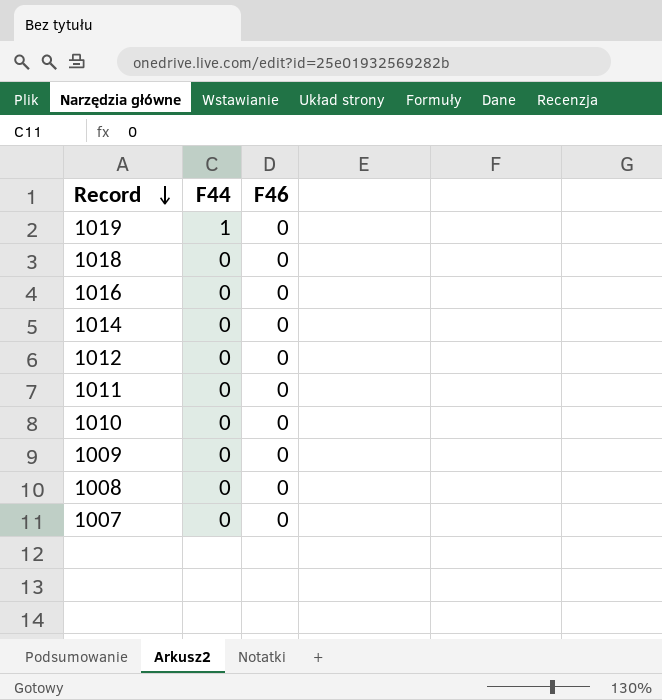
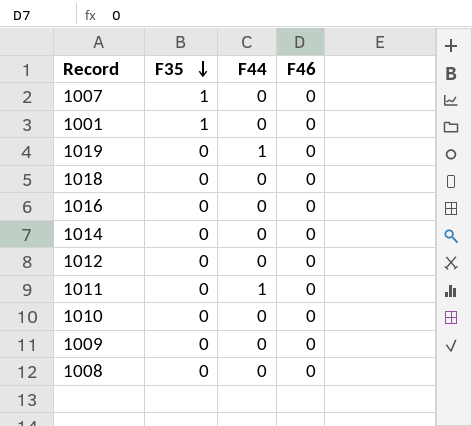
row order: Record descending -> F35 descending
column F35 | position: none -> 2
row 1001: none -> 1 | 0 | 0
1011 | F44: 0 -> 1

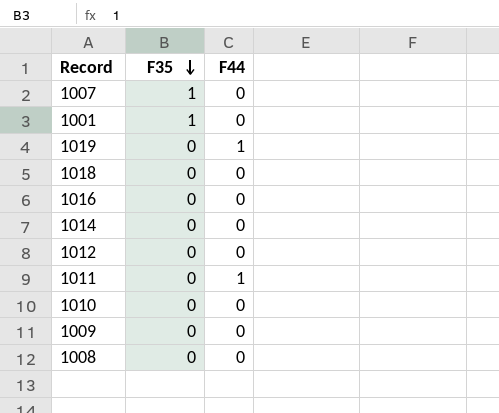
column F46 | position: 4 -> none

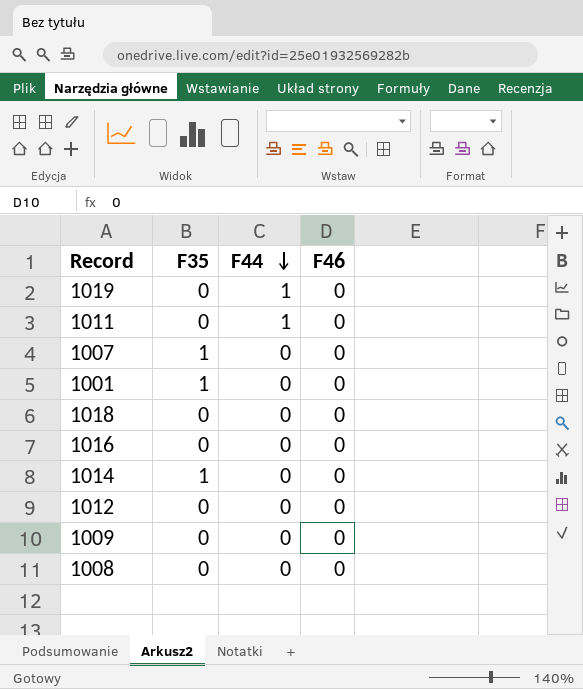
row order: F35 descending -> F44 descending
column F46 | position: none -> 4
row 1010: 0 | 0 -> none
1014 | F35: 0 -> 1

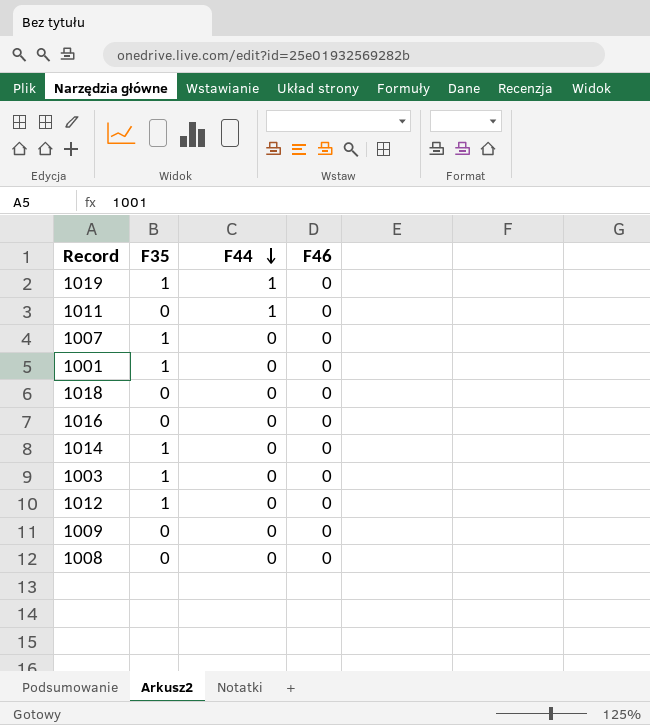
1019 | F35: 0 -> 1
row 1003: none -> 1 | 0 | 0
1012 | F35: 0 -> 1

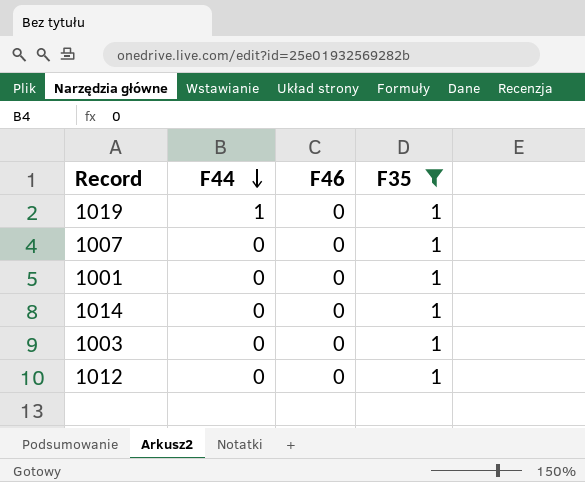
filter: none -> F35 = 1
column F35 | position: 2 -> 4

